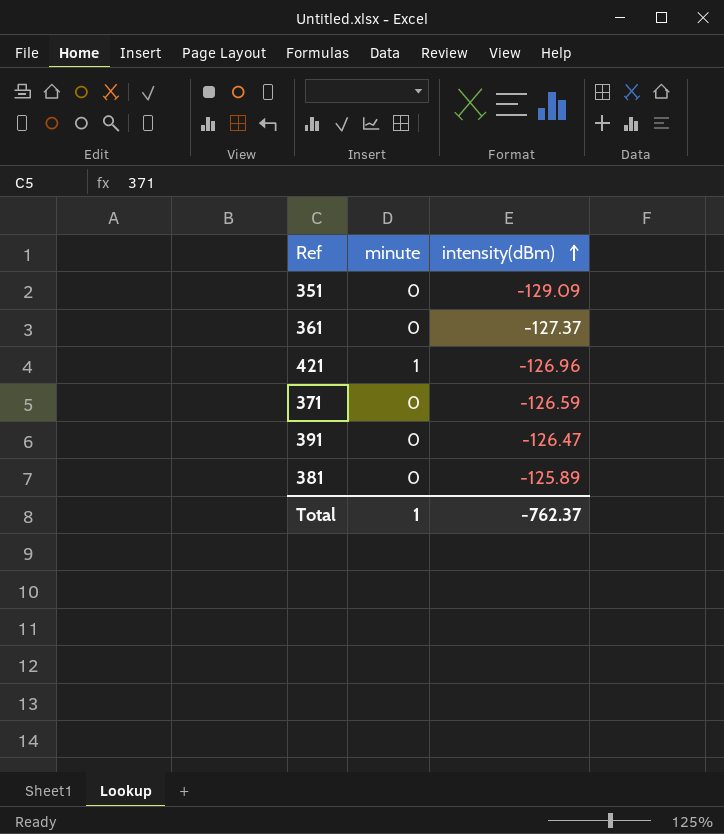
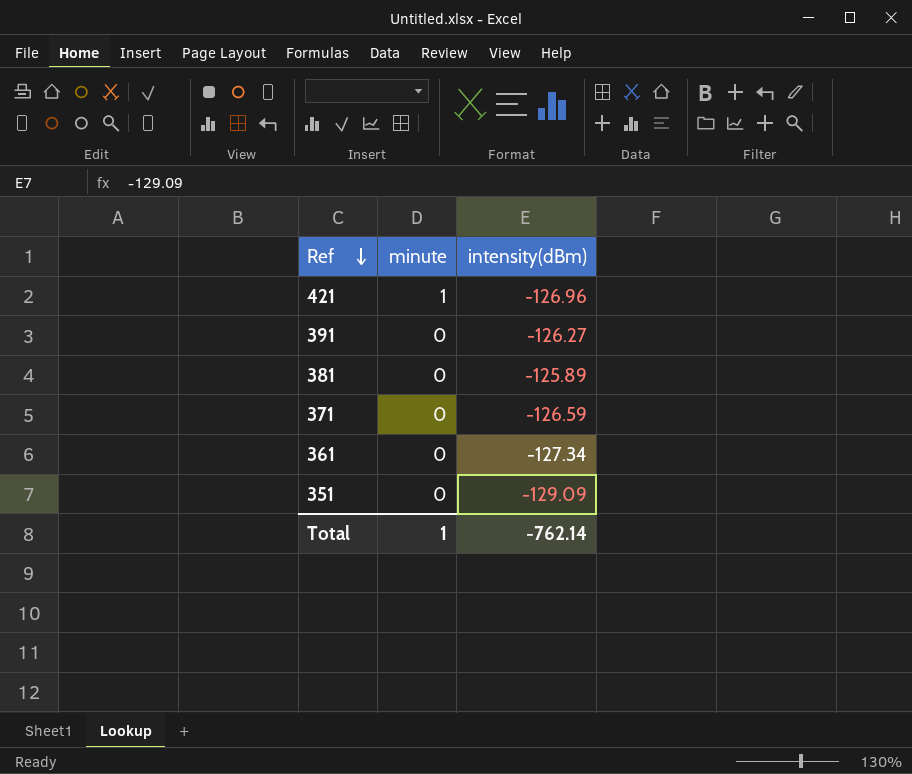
row order: intensity(dBm) ascending -> Ref descending
391 | intensity(dBm): -126.47 -> -126.27
361 | intensity(dBm): -127.37 -> -127.34
Total | intensity(dBm): -762.37 -> -762.14

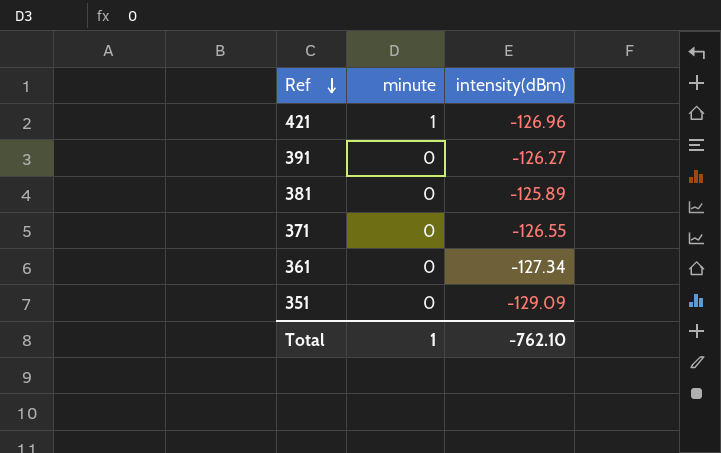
371 | intensity(dBm): -126.59 -> -126.55
Total | intensity(dBm): -762.14 -> -762.10

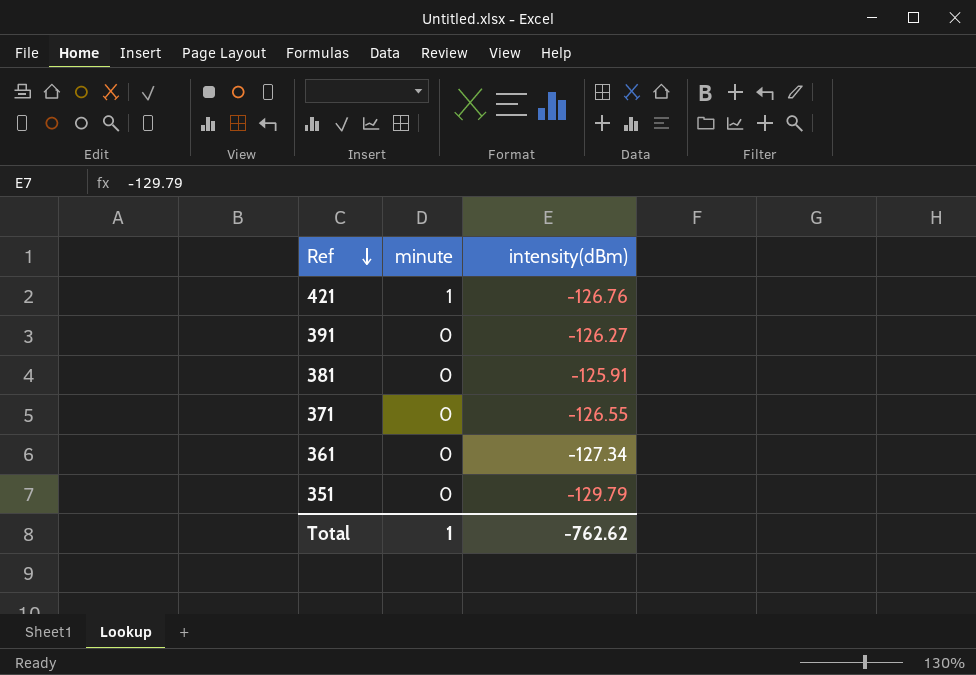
421 | intensity(dBm): -126.96 -> -126.76
381 | intensity(dBm): -125.89 -> -125.91
351 | intensity(dBm): -129.09 -> -129.79
Total | intensity(dBm): -762.10 -> -762.62

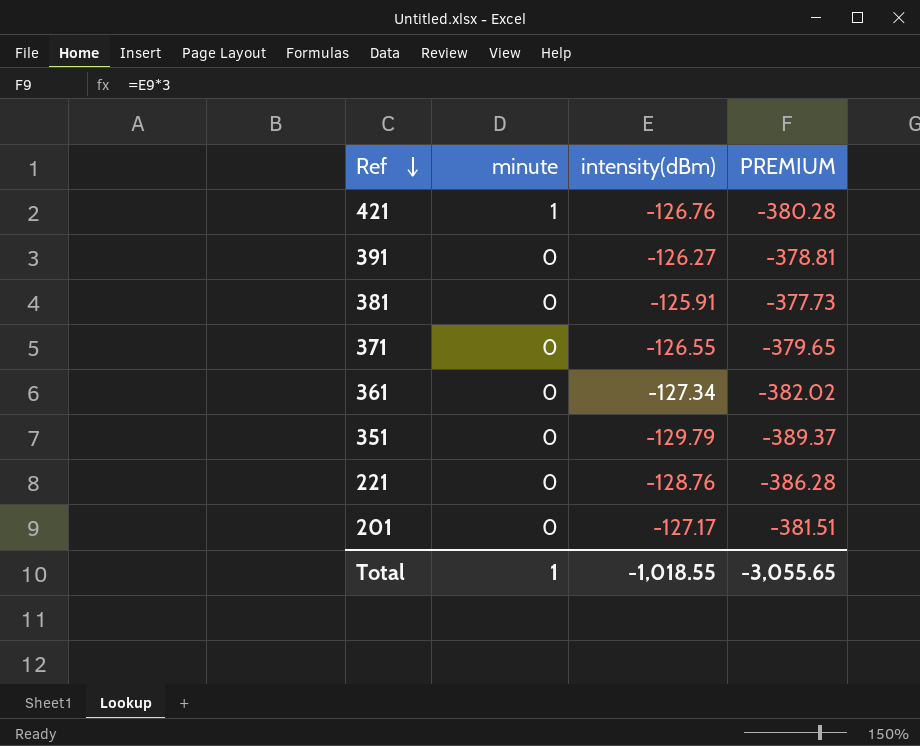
column PREMIUM | formula: none -> [intensity(dBm)] * 3
row 221: none -> 0 | -128.76 | -386.28
row 201: none -> 0 | -127.17 | -381.51
Total | intensity(dBm): -762.62 -> -1,018.55

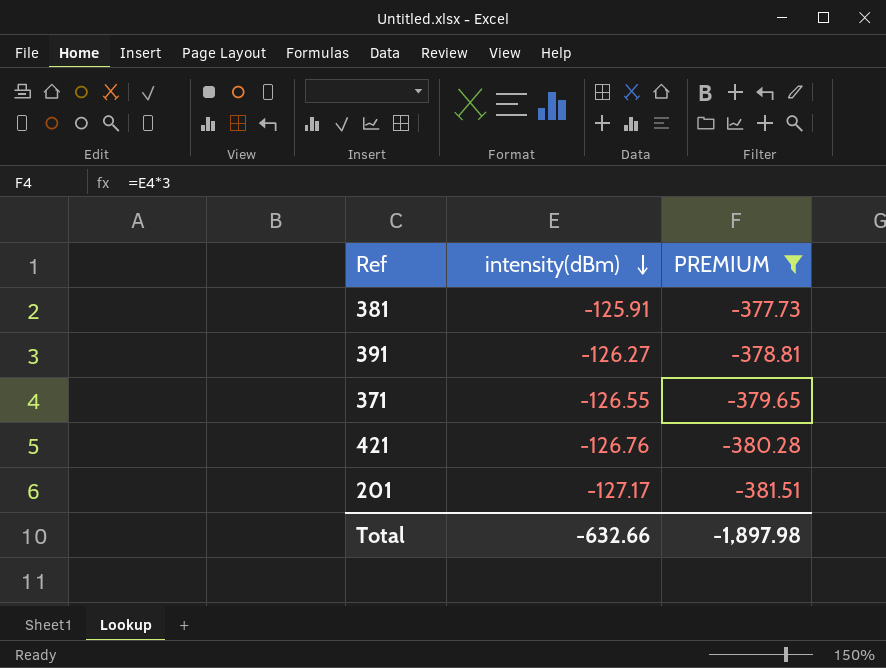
filter: none -> PREMIUM >= -381.51
row order: Ref descending -> intensity(dBm) descending
column minute | position: 2 -> none
Total | intensity(dBm): -1,018.55 -> -632.66
Total | PREMIUM: -3,055.65 -> -1,897.98

